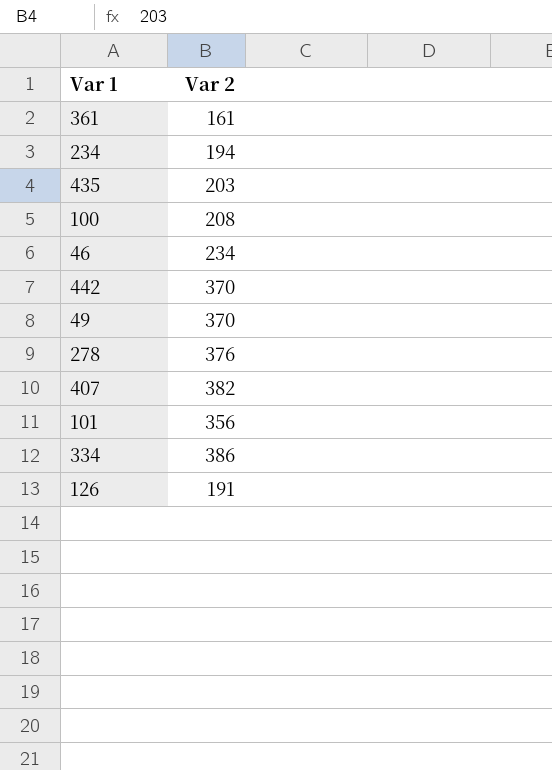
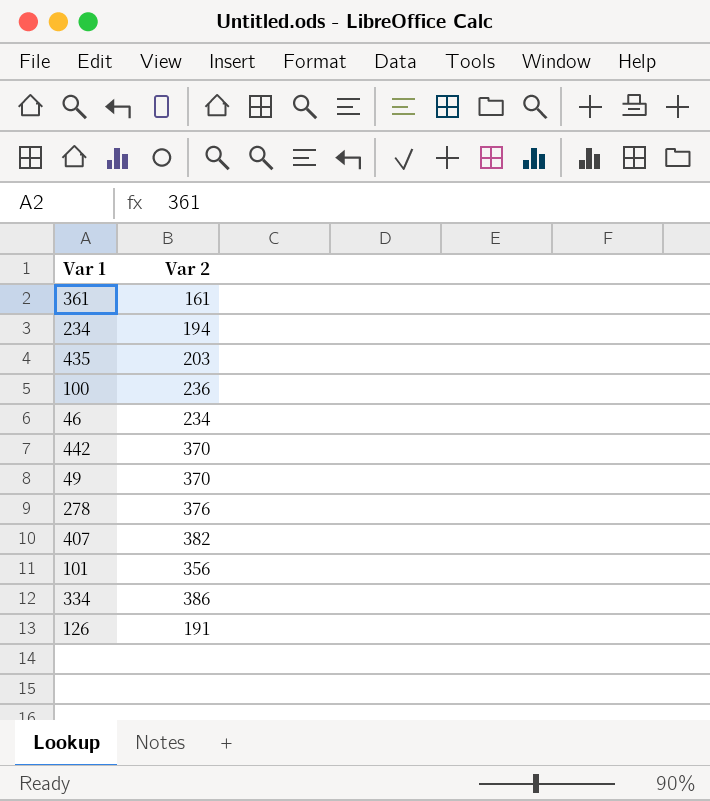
100 | Var 2: 208 -> 236

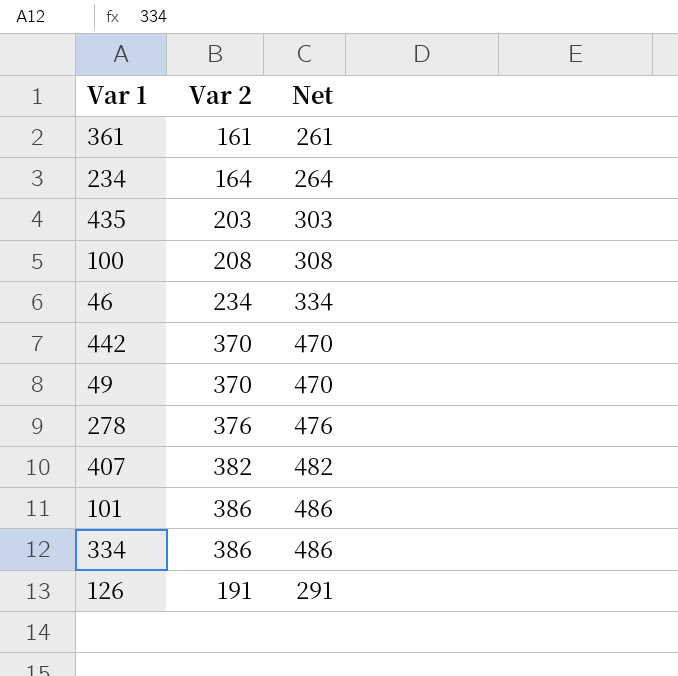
column Net | formula: none -> [Var 2] + 100
234 | Var 2: 194 -> 164
100 | Var 2: 236 -> 208
101 | Var 2: 356 -> 386

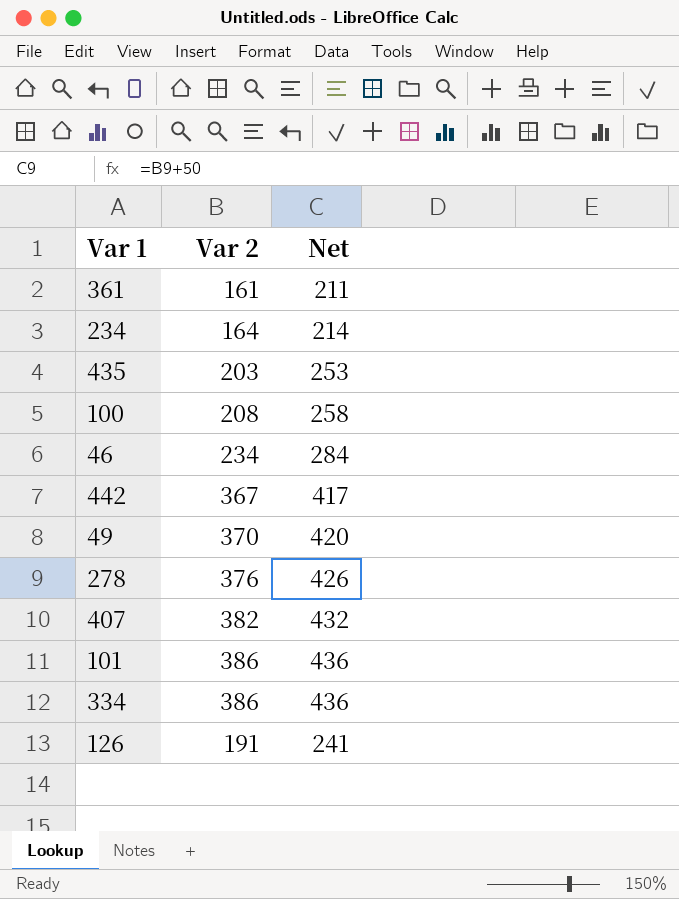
column Net | formula: [Var 2] + 100 -> [Var 2] + 50
442 | Var 2: 370 -> 367

